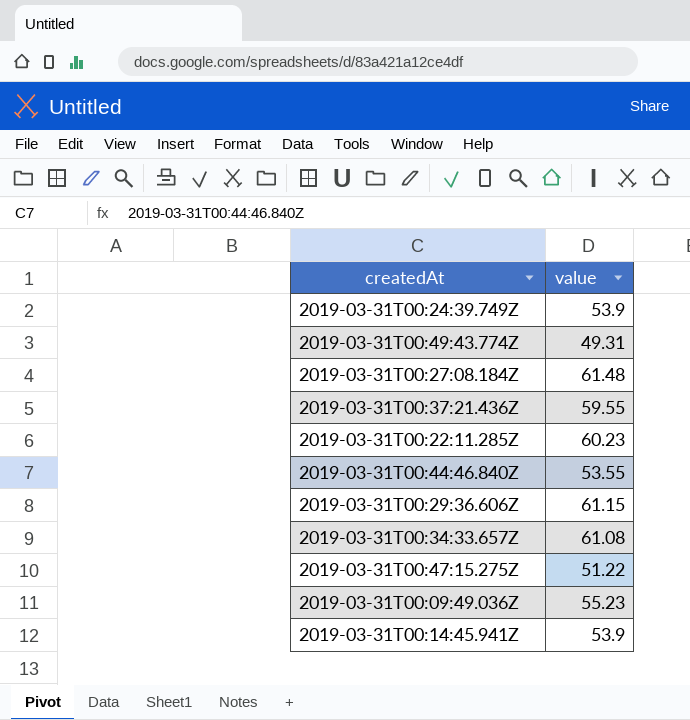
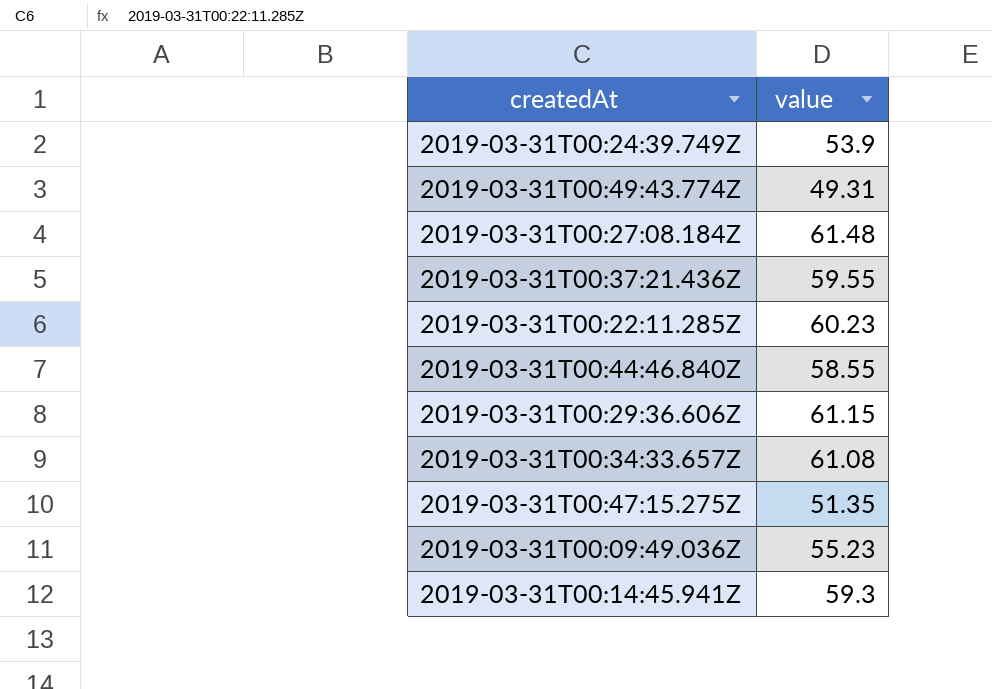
2019-03-31T00:44:46.840Z | value: 53.55 -> 58.55
2019-03-31T00:47:15.275Z | value: 51.22 -> 51.35
2019-03-31T00:14:45.941Z | value: 53.9 -> 59.3

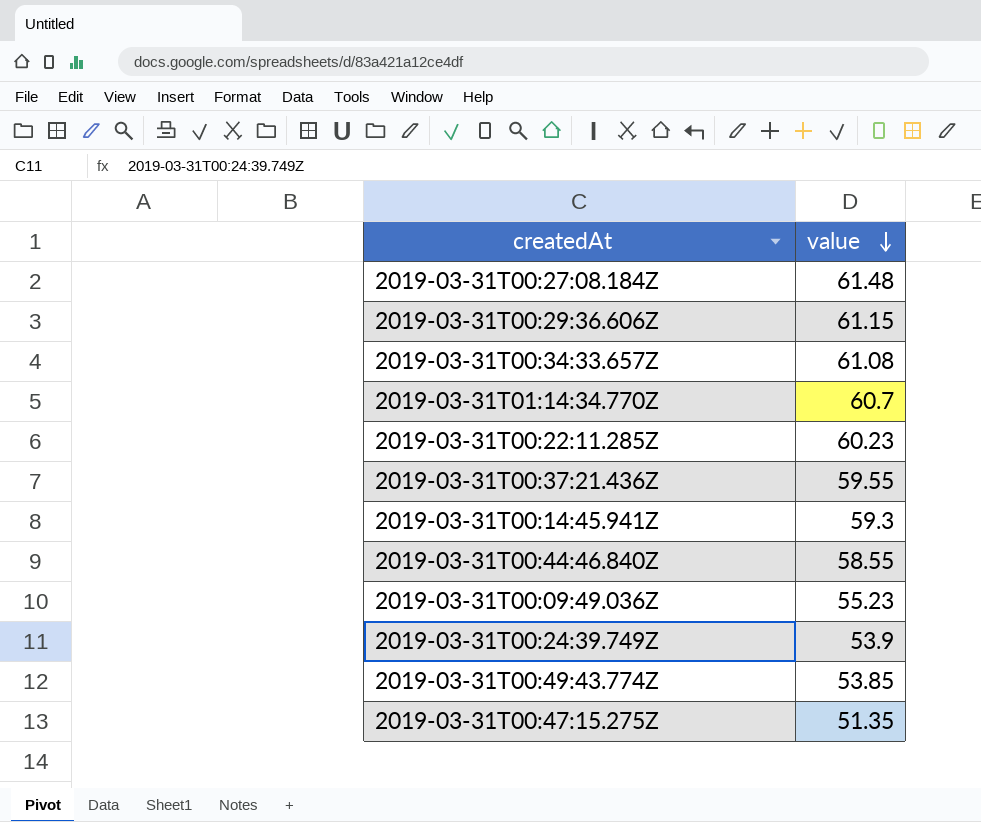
row order: none -> value descending
row 2019-03-31T01:14:34.770Z: none -> 60.7
2019-03-31T00:49:43.774Z | value: 49.31 -> 53.85

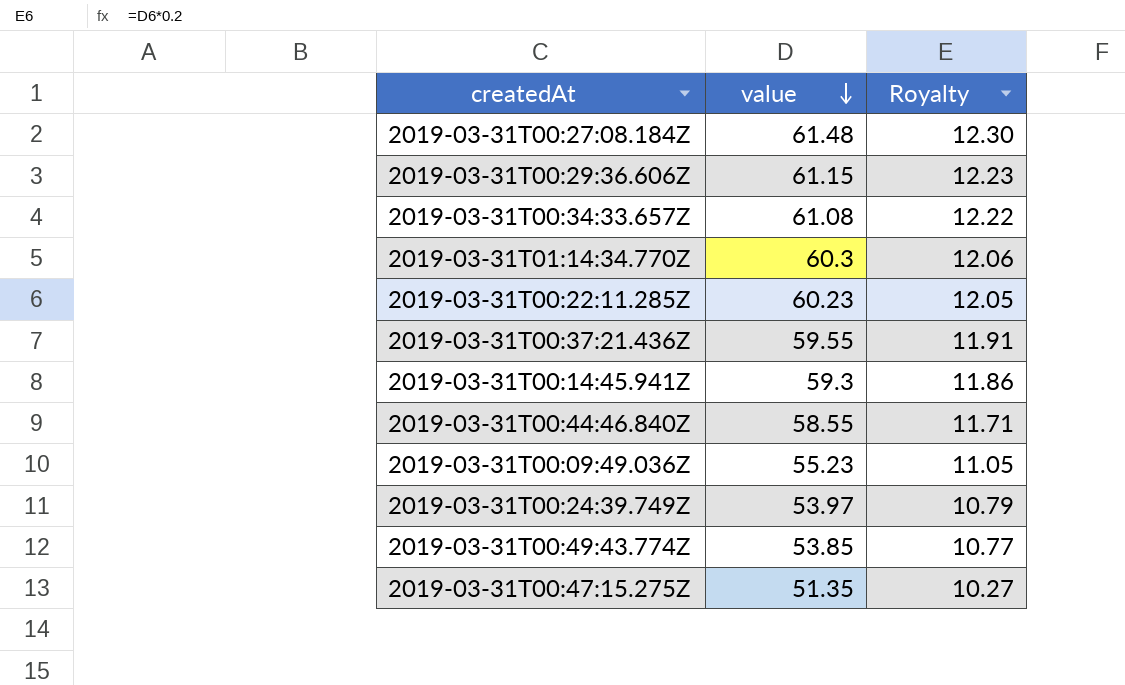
column Royalty | formula: none -> [value] * 0.2
2019-03-31T01:14:34.770Z | value: 60.7 -> 60.3
2019-03-31T00:24:39.749Z | value: 53.9 -> 53.97

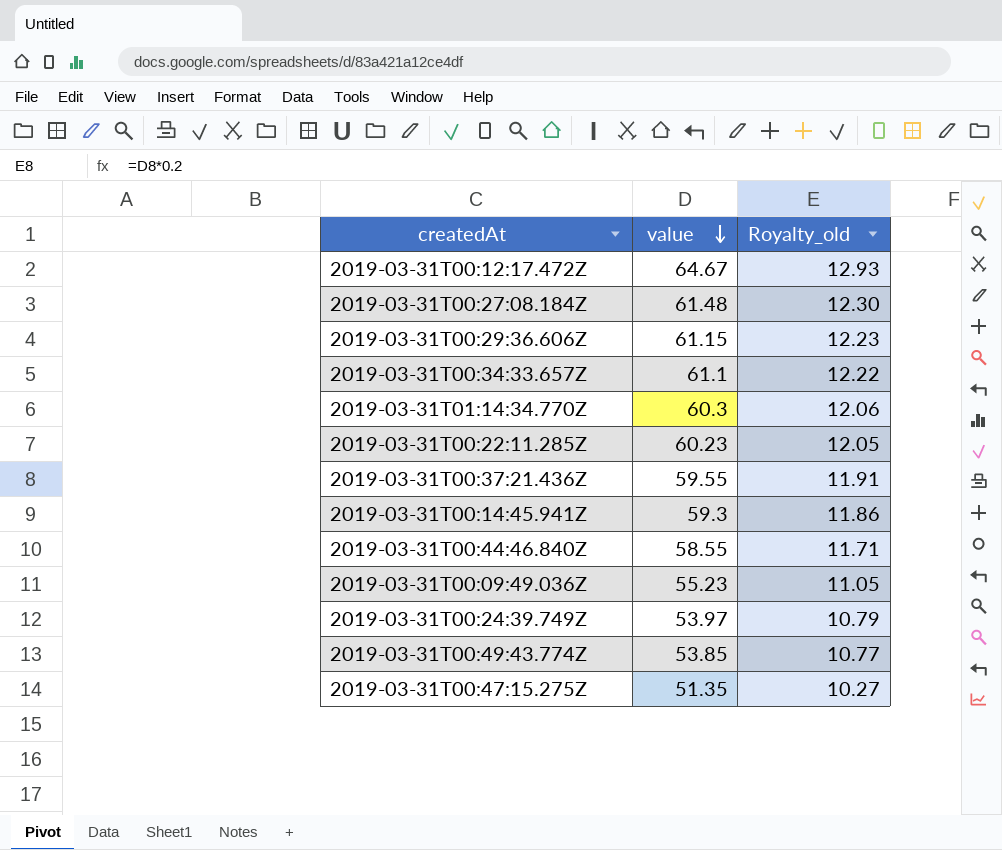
column name: Royalty -> Royalty_old
row 2019-03-31T00:12:17.472Z: none -> 64.67 | 12.93
2019-03-31T00:34:33.657Z | value: 61.08 -> 61.1

